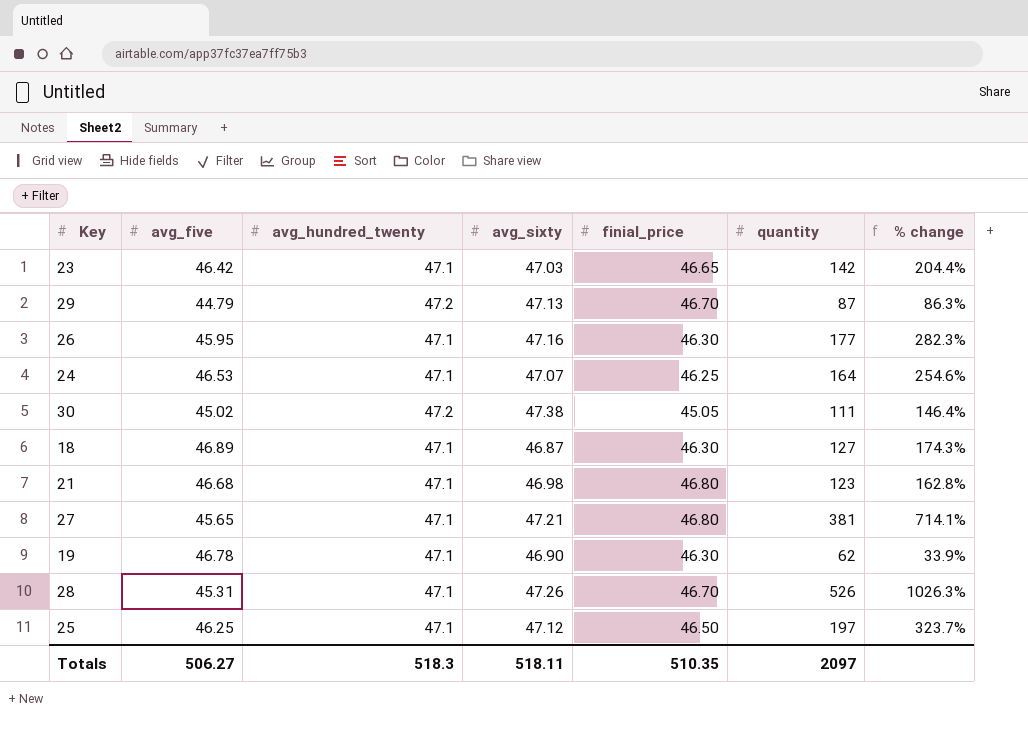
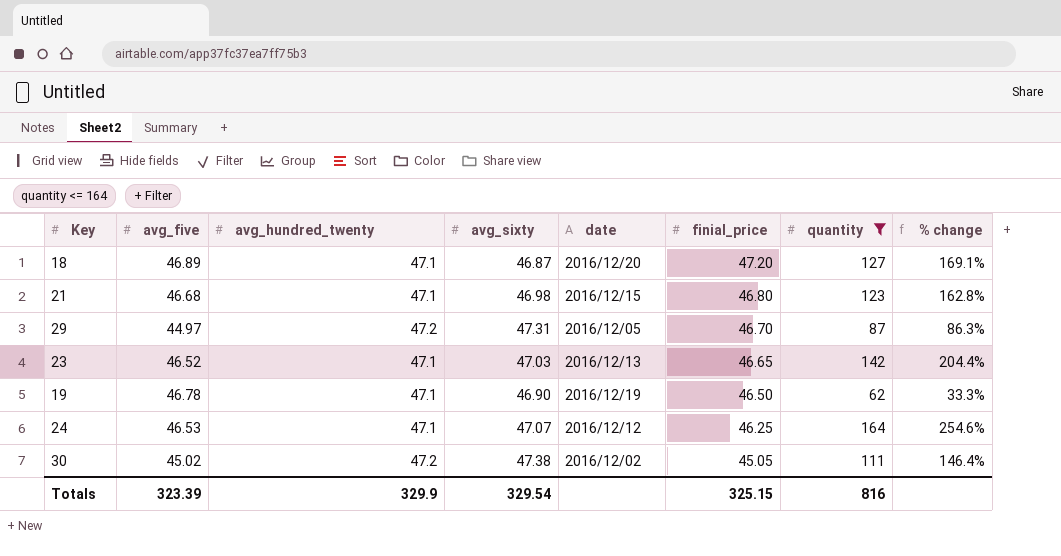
filter: none -> quantity <= 164
row order: none -> finial_price descending
column date | position: none -> 5
18 | finial_price: 46.30 -> 47.20
18 | % change: 174.3% -> 169.1%
29 | avg_five: 44.79 -> 44.97
29 | avg_sixty: 47.13 -> 47.31
23 | avg_five: 46.42 -> 46.52
19 | finial_price: 46.30 -> 46.50
19 | % change: 33.9% -> 33.3%
Totals | avg_five: 506.27 -> 323.39
Totals | avg_hundred_twenty: 518.3 -> 329.9
Totals | avg_sixty: 518.11 -> 329.54
Totals | finial_price: 510.35 -> 325.15
Totals | quantity: 2097 -> 816

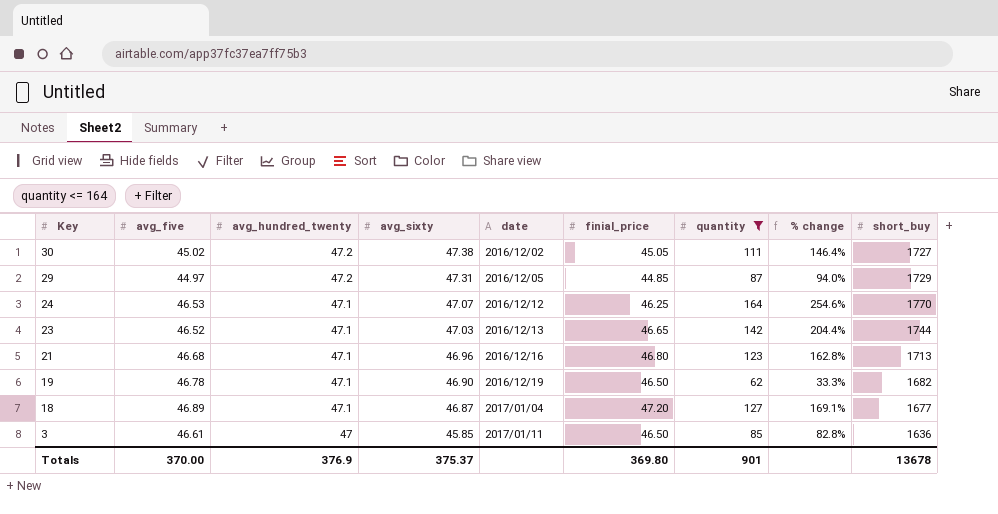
row order: finial_price descending -> Key descending
column short_buy | position: none -> 9
29 | finial_price: 46.70 -> 44.85
29 | % change: 86.3% -> 94.0%
21 | avg_sixty: 46.98 -> 46.96
21 | date: 2016/12/15 -> 2016/12/16
18 | date: 2016/12/20 -> 2017/01/04
row 3: none -> 46.61 | 47 | 45.85 | 2017/01/11 | 46.50 | 85 | 82.8% | 1636
Totals | avg_five: 323.39 -> 370.00
Totals | avg_hundred_twenty: 329.9 -> 376.9
Totals | avg_sixty: 329.54 -> 375.37
Totals | finial_price: 325.15 -> 369.80
Totals | quantity: 816 -> 901

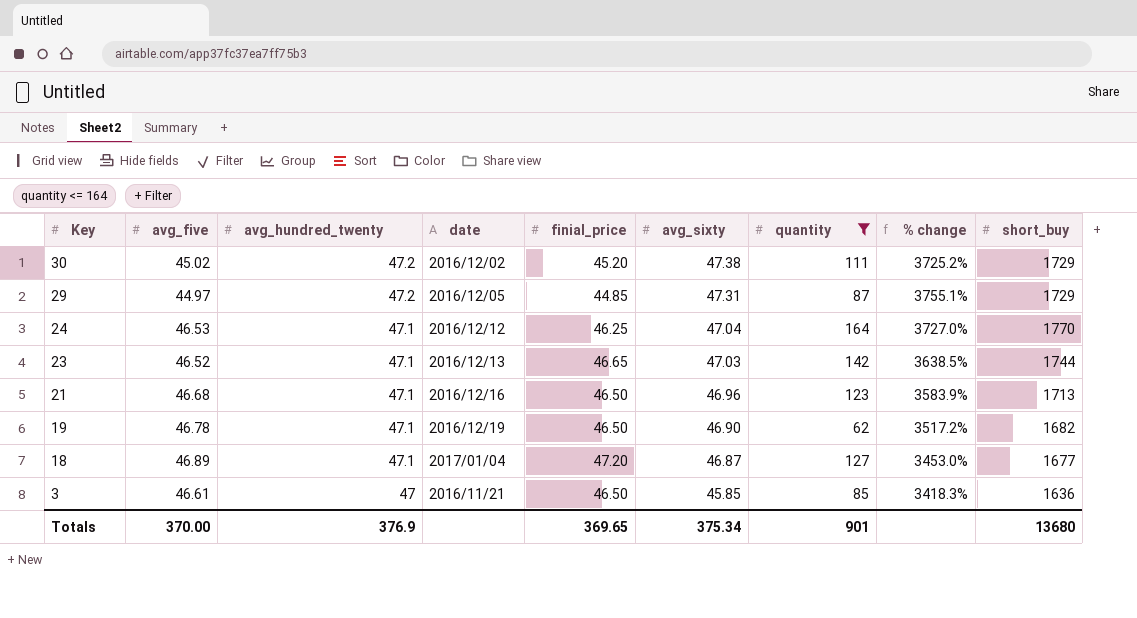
column avg_sixty | position: 4 -> 6
column % change | formula: ([quantity] - [finial_price]) / [finial_price] -> ([short_buy] - [finial_price]) / [finial_price]
30 | finial_price: 45.05 -> 45.20
30 | short_buy: 1727 -> 1729
24 | avg_sixty: 47.07 -> 47.04
21 | finial_price: 46.80 -> 46.50
3 | date: 2017/01/11 -> 2016/11/21
Totals | finial_price: 369.80 -> 369.65
Totals | avg_sixty: 375.37 -> 375.34
Totals | short_buy: 13678 -> 13680

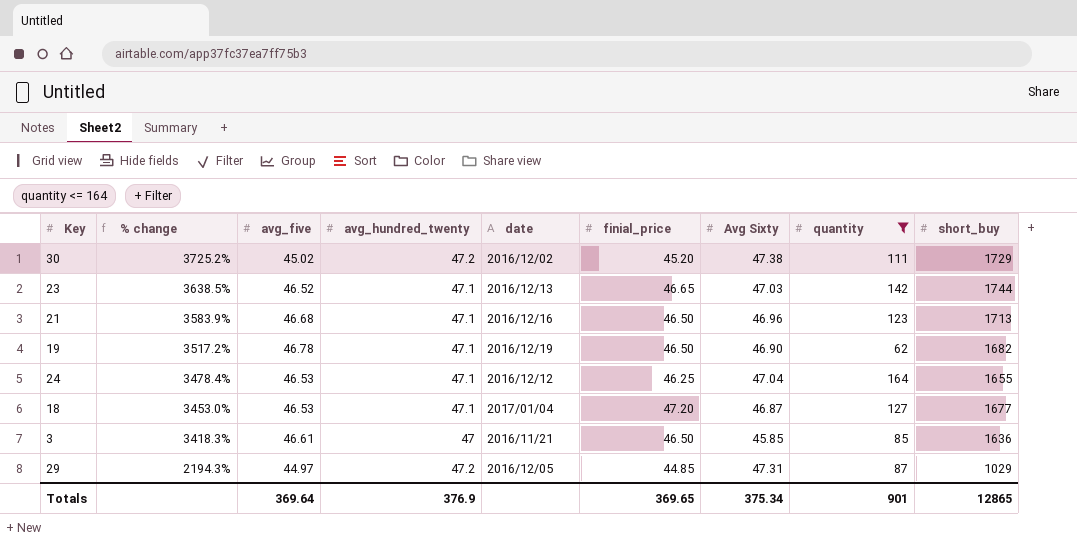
row order: Key descending -> % change descending
column % change | position: 8 -> 2
column name: avg_sixty -> Avg Sixty
24 | % change: 3727.0% -> 3478.4%
24 | short_buy: 1770 -> 1655
18 | avg_five: 46.89 -> 46.53
29 | % change: 3755.1% -> 2194.3%
29 | short_buy: 1729 -> 1029
Totals | avg_five: 370.00 -> 369.64
Totals | short_buy: 13680 -> 12865

